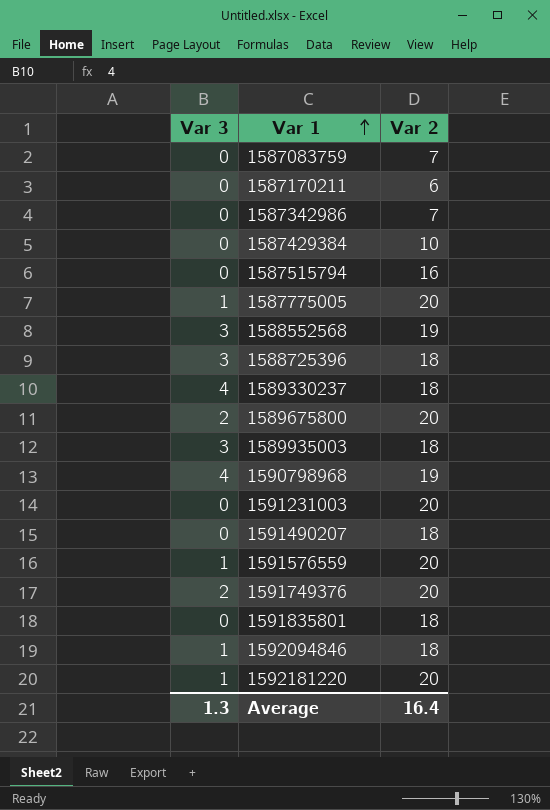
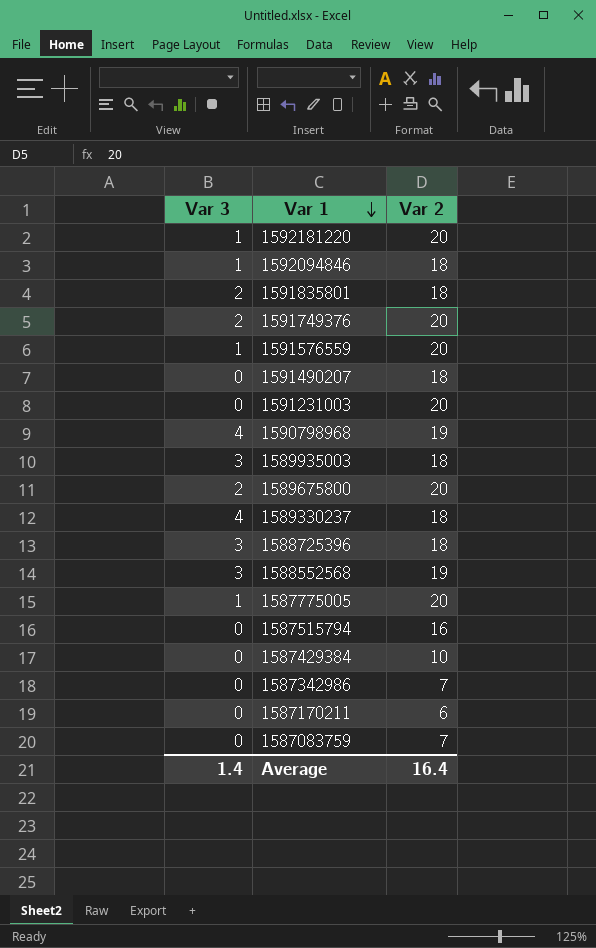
row order: Var 1 ascending -> Var 1 descending
1591835801 | Var 3: 0 -> 2
Average | Var 3: 1.3 -> 1.4

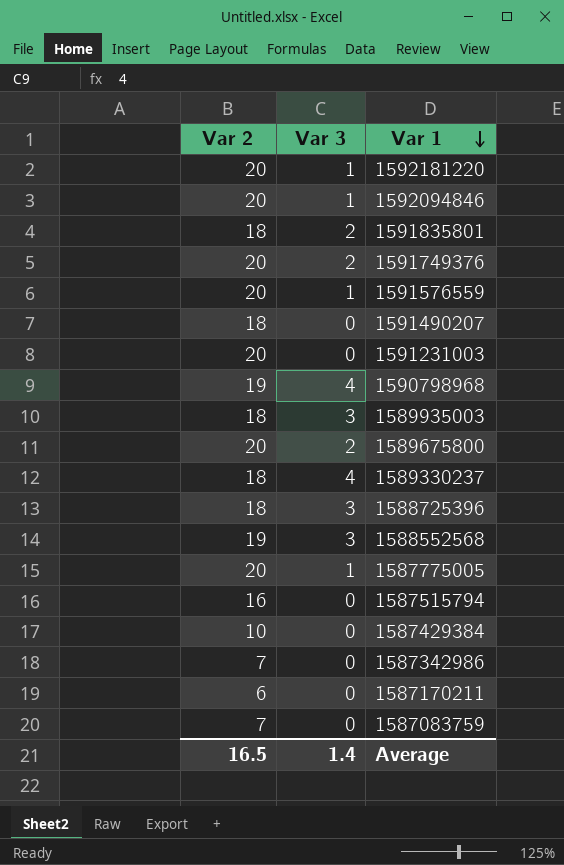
column Var 2 | position: 3 -> 1
1592094846 | Var 2: 18 -> 20
Average | Var 2: 16.4 -> 16.5

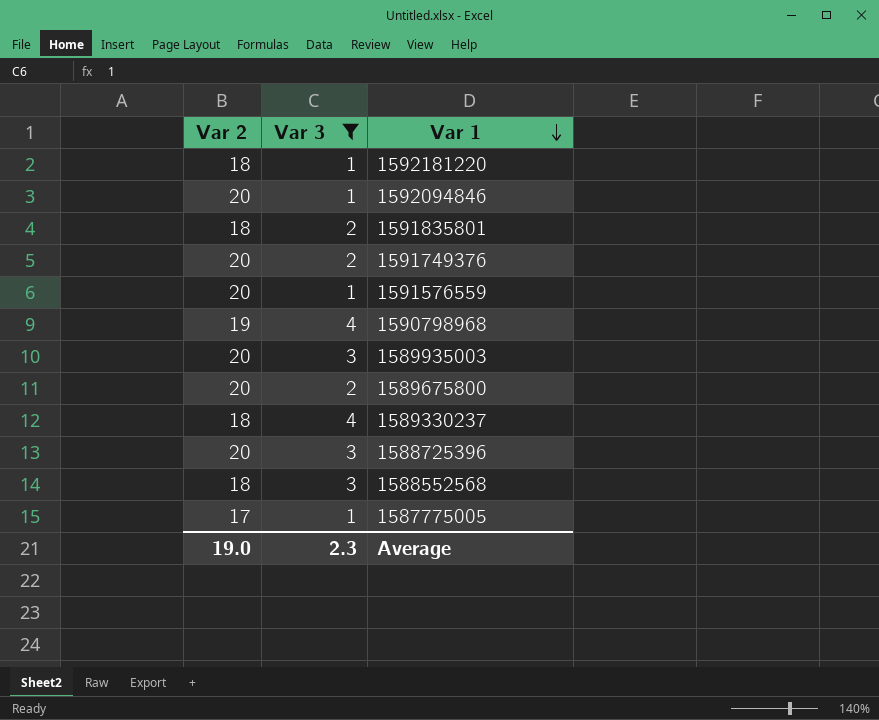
filter: none -> Var 3 != 0
1592181220 | Var 2: 20 -> 18
1589935003 | Var 2: 18 -> 20
1588725396 | Var 2: 18 -> 20
1588552568 | Var 2: 19 -> 18
1587775005 | Var 2: 20 -> 17
Average | Var 2: 16.5 -> 19.0
Average | Var 3: 1.4 -> 2.3

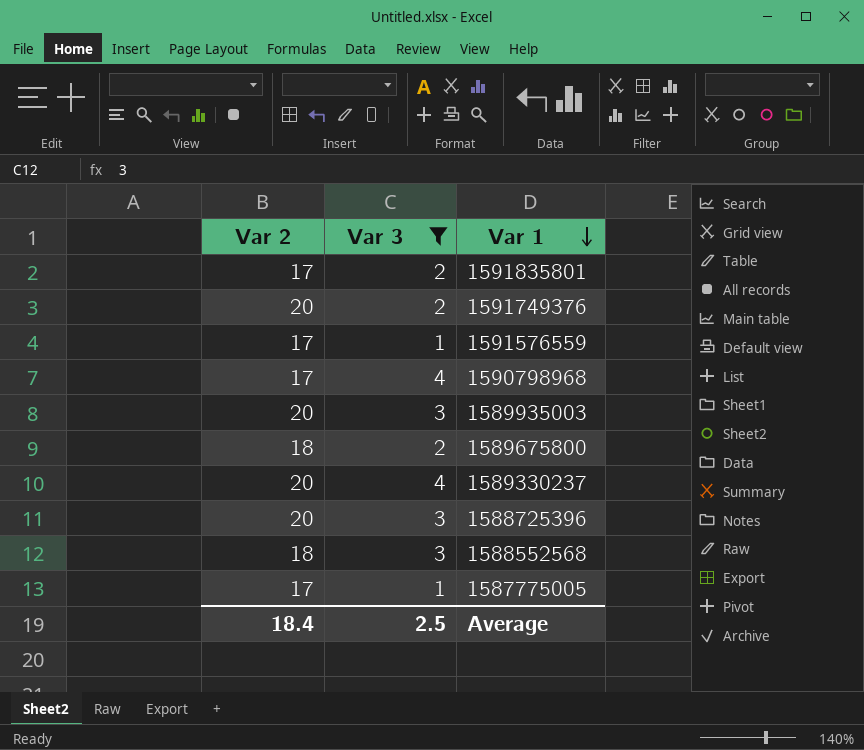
row 1592181220: 18 | 1 -> none
row 1592094846: 20 | 1 -> none
1591835801 | Var 2: 18 -> 17
1591576559 | Var 2: 20 -> 17
1590798968 | Var 2: 19 -> 17
1589675800 | Var 2: 20 -> 18
1589330237 | Var 2: 18 -> 20
Average | Var 2: 19.0 -> 18.4
Average | Var 3: 2.3 -> 2.5

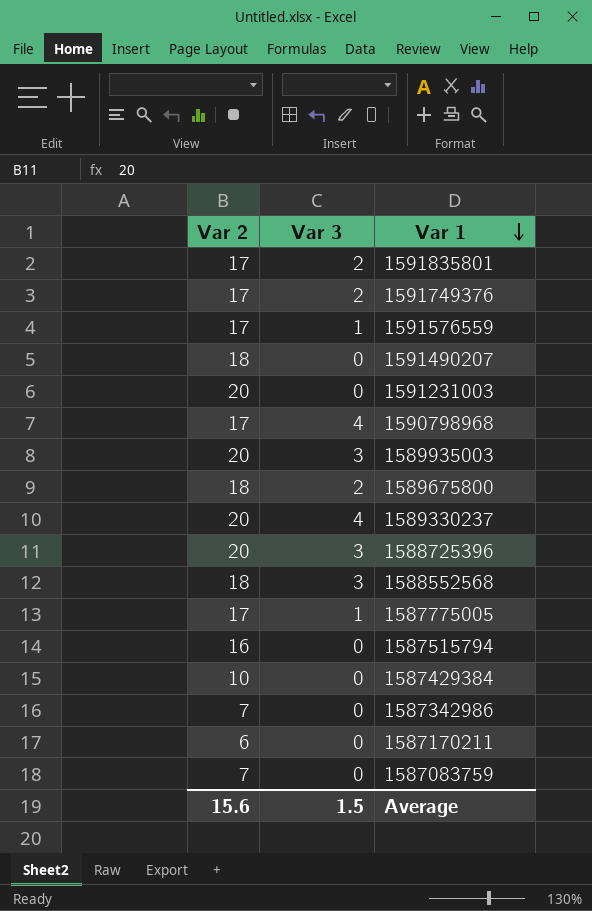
filter: Var 3 != 0 -> none
1591749376 | Var 2: 20 -> 17
Average | Var 2: 18.4 -> 15.6
Average | Var 3: 2.5 -> 1.5

